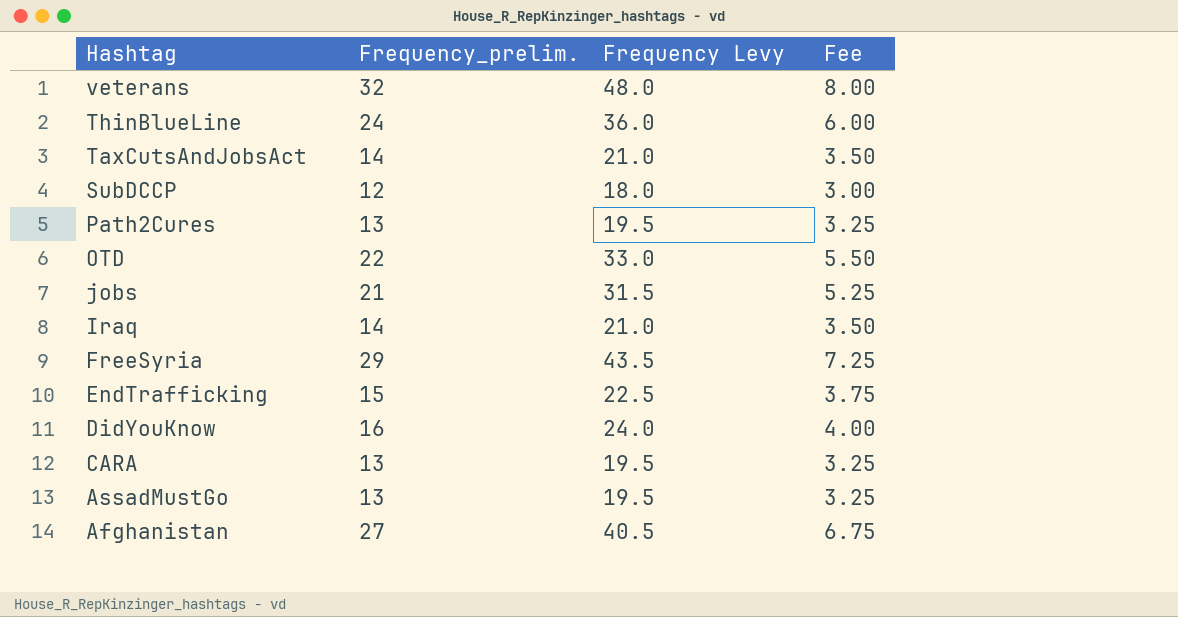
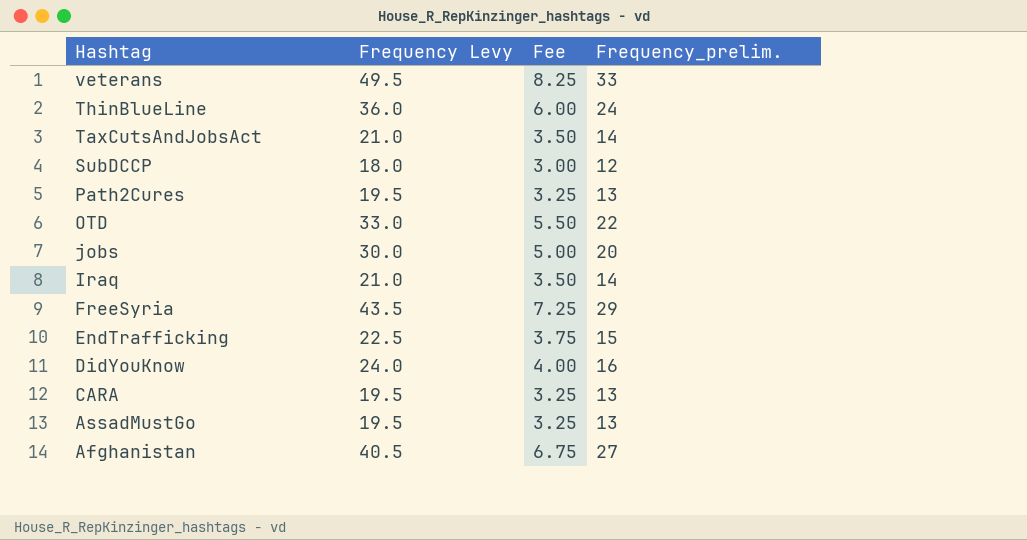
column Frequency_prelim. | position: 2 -> 4
veterans | Frequency Levy: 48.0 -> 49.5
veterans | Fee: 8.00 -> 8.25
veterans | Frequency_prelim.: 32 -> 33
jobs | Frequency Levy: 31.5 -> 30.0
jobs | Fee: 5.25 -> 5.00
jobs | Frequency_prelim.: 21 -> 20

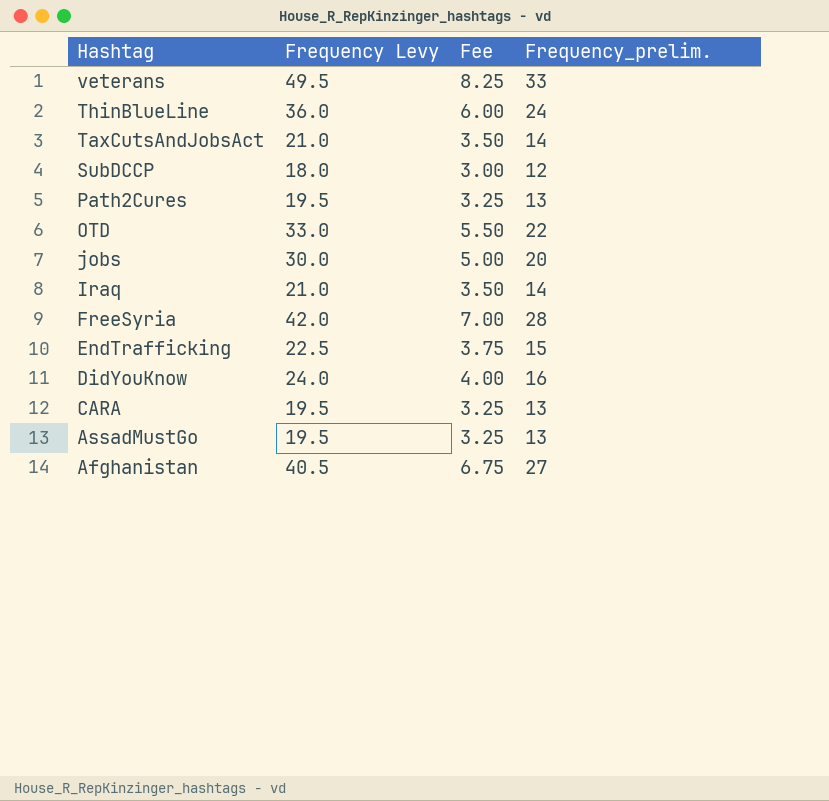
FreeSyria | Frequency Levy: 43.5 -> 42.0
FreeSyria | Fee: 7.25 -> 7.00
FreeSyria | Frequency_prelim.: 29 -> 28

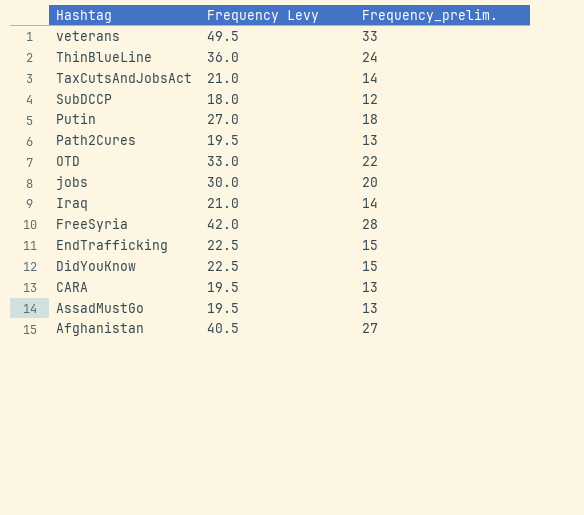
column Fee | formula: [Frequency_prelim.] * 0.25 -> none
row Putin: none -> 27.0 | 18
DidYouKnow | Frequency Levy: 24.0 -> 22.5
DidYouKnow | Frequency_prelim.: 16 -> 15

